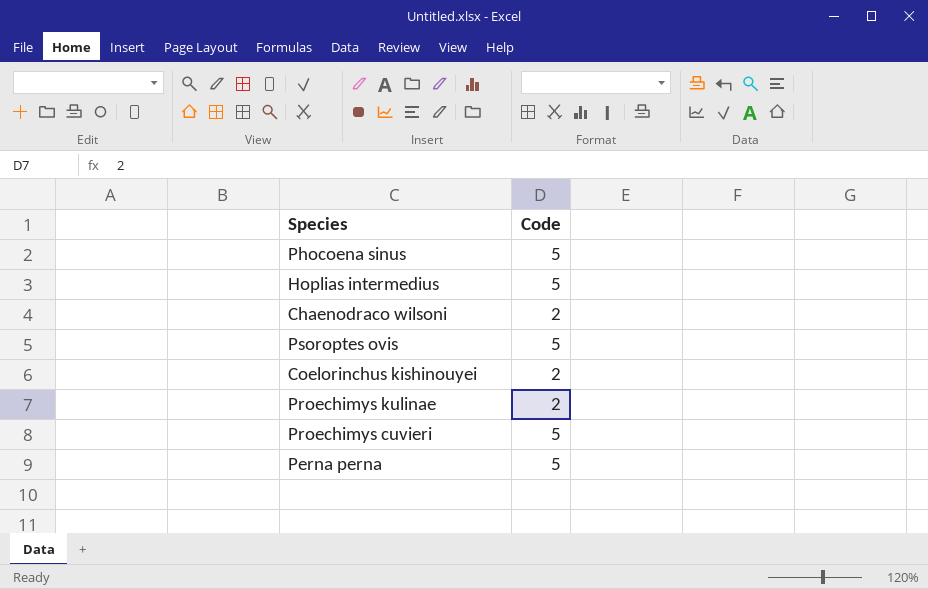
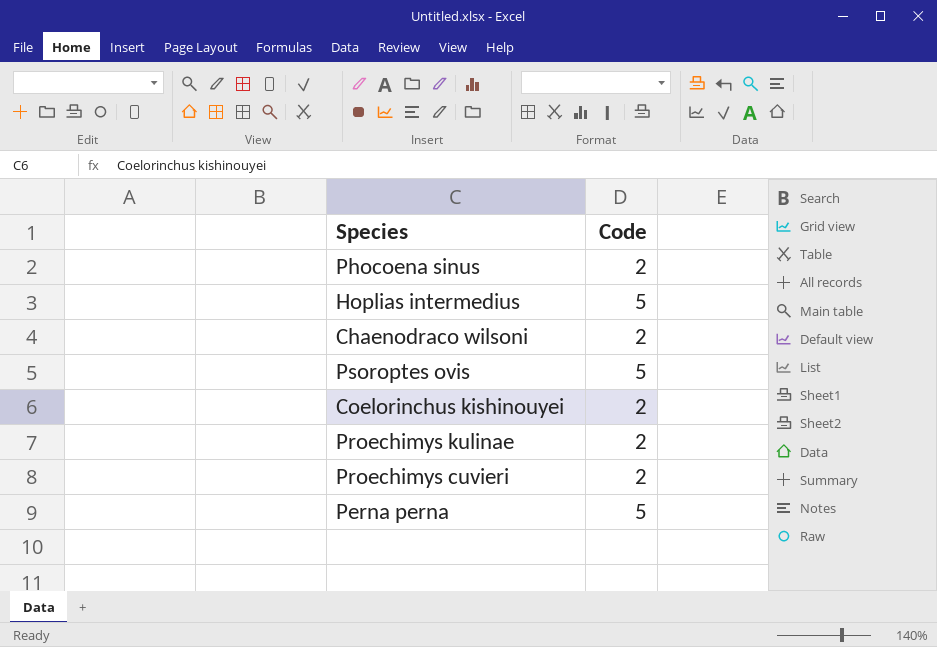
Phocoena sinus | Code: 5 -> 2
Proechimys cuvieri | Code: 5 -> 2

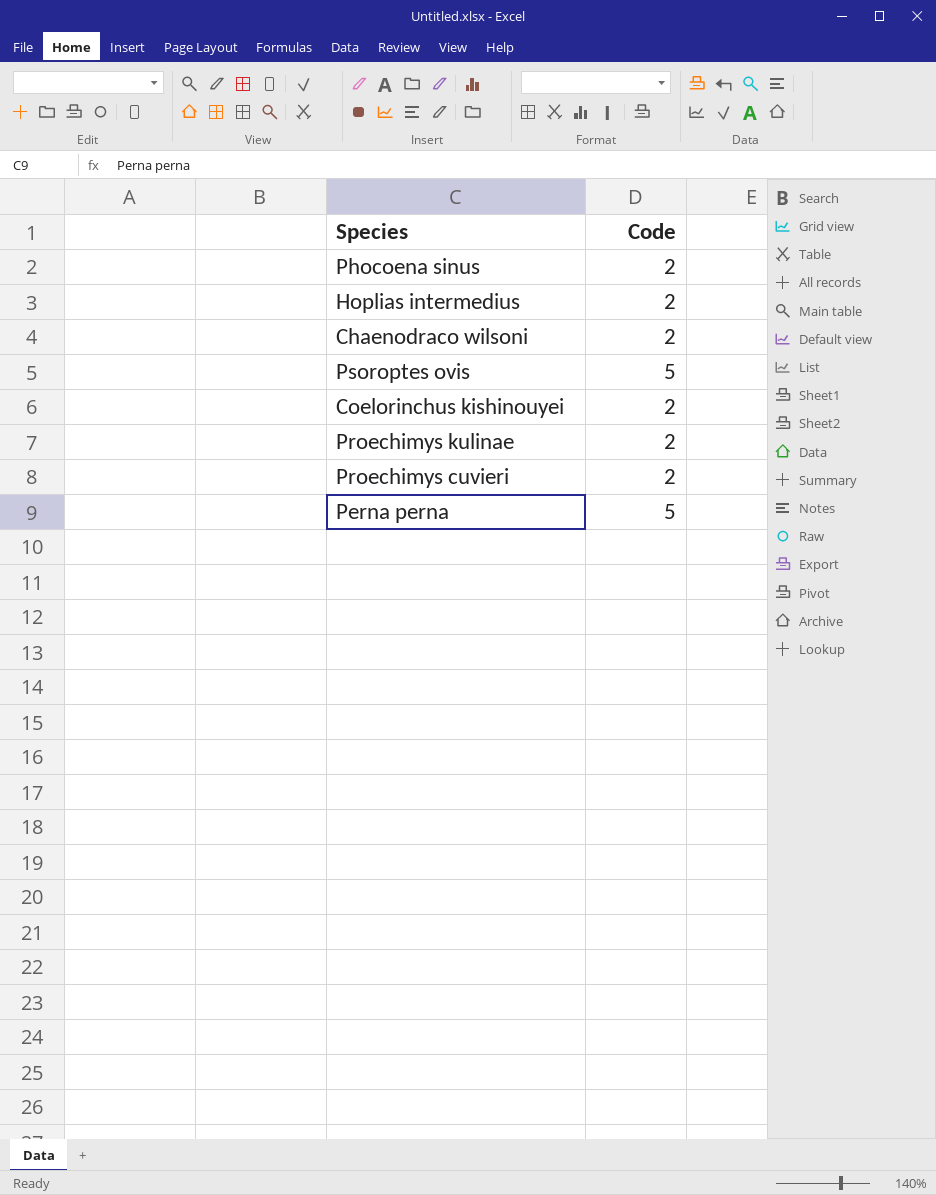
Hoplias intermedius | Code: 5 -> 2

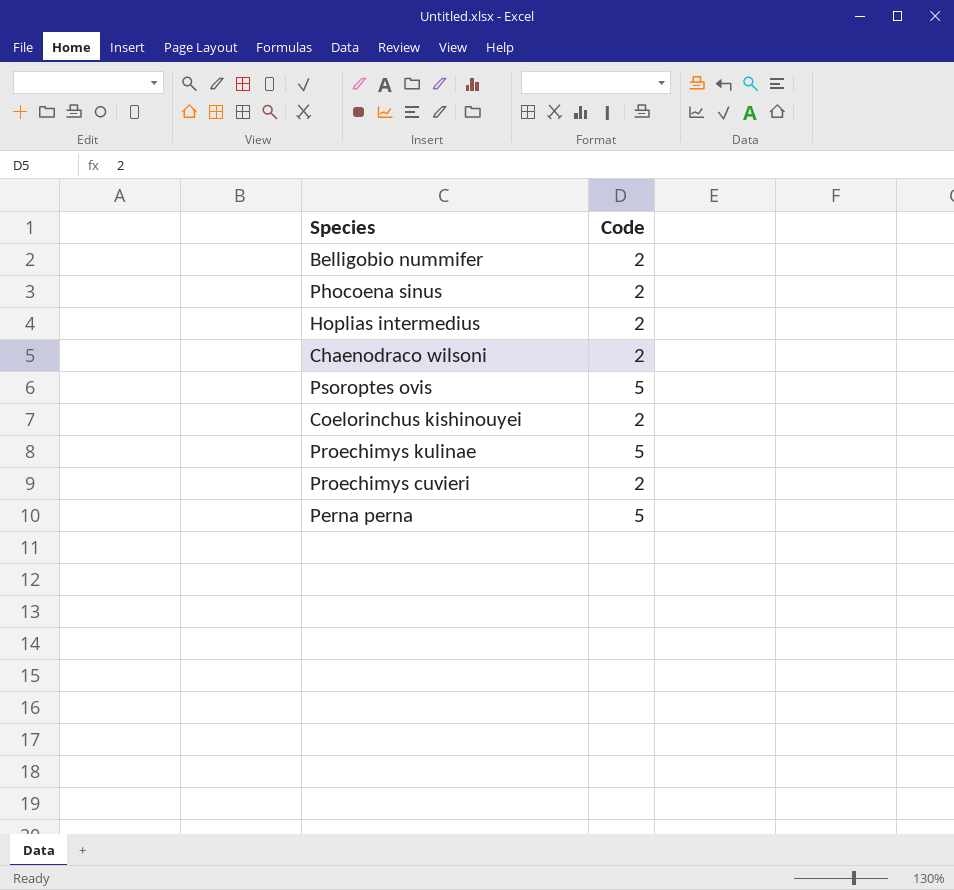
row Belligobio nummifer: none -> 2
Proechimys kulinae | Code: 2 -> 5

